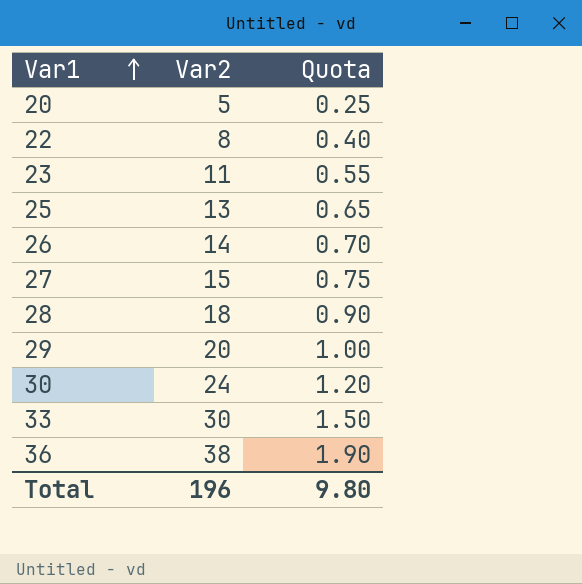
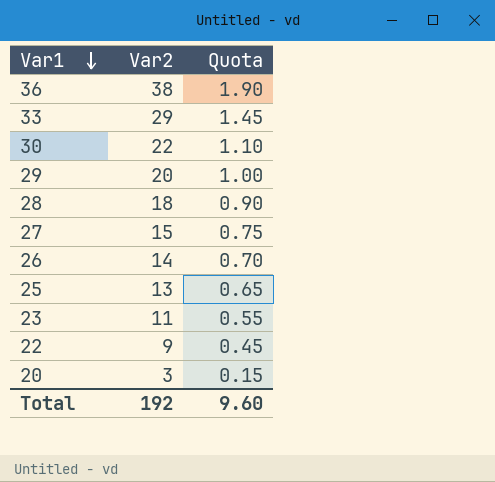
row order: Var1 ascending -> Var1 descending
33 | Var2: 30 -> 29
33 | Quota: 1.50 -> 1.45
30 | Var2: 24 -> 22
30 | Quota: 1.20 -> 1.10
22 | Var2: 8 -> 9
22 | Quota: 0.40 -> 0.45
20 | Var2: 5 -> 3
20 | Quota: 0.25 -> 0.15
Total | Var2: 196 -> 192
Total | Quota: 9.80 -> 9.60

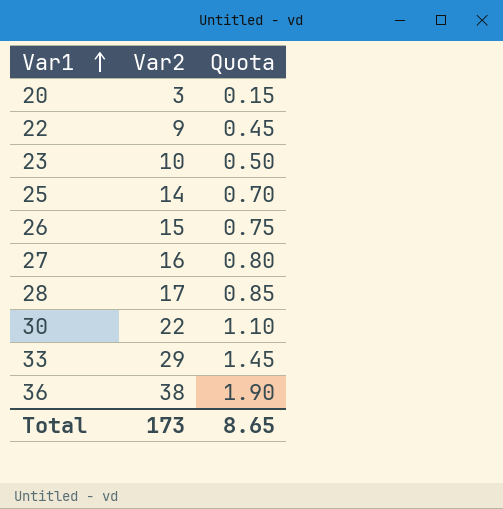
row order: Var1 descending -> Var1 ascending
row 29: 20 | 1.00 -> none
23 | Var2: 11 -> 10
23 | Quota: 0.55 -> 0.50
25 | Var2: 13 -> 14
25 | Quota: 0.65 -> 0.70
26 | Var2: 14 -> 15
26 | Quota: 0.70 -> 0.75
27 | Var2: 15 -> 16
27 | Quota: 0.75 -> 0.80
28 | Var2: 18 -> 17
28 | Quota: 0.90 -> 0.85
Total | Var2: 192 -> 173
Total | Quota: 9.60 -> 8.65

